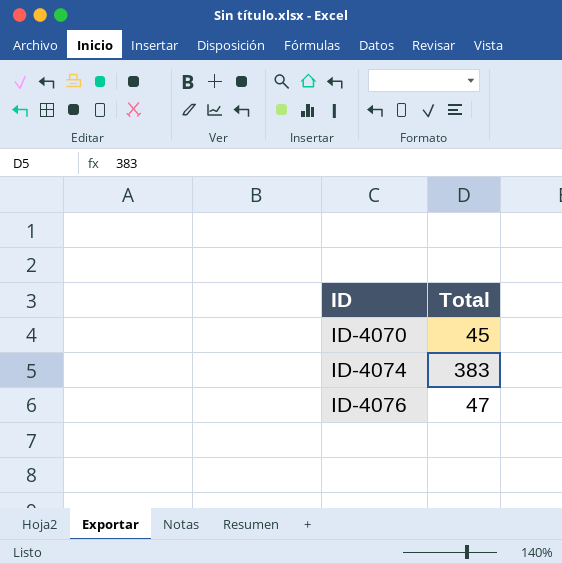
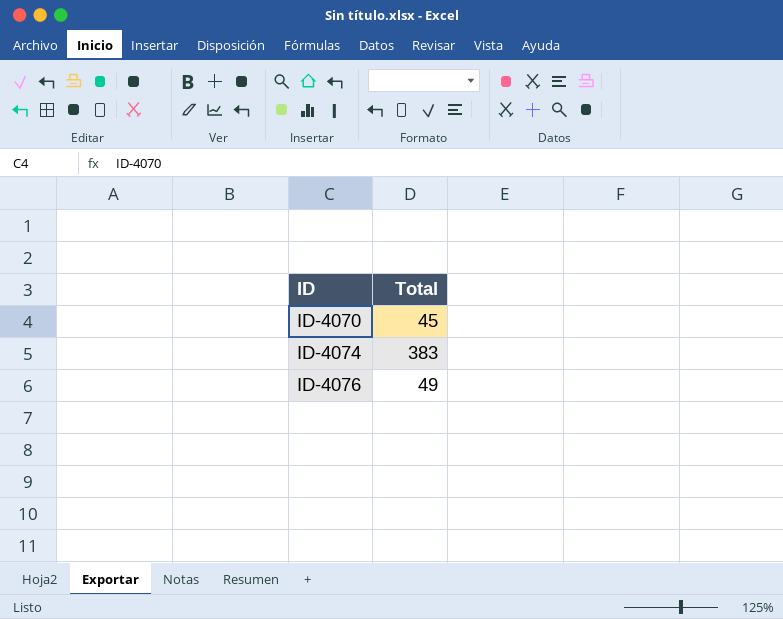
ID-4076 | Total: 47 -> 49

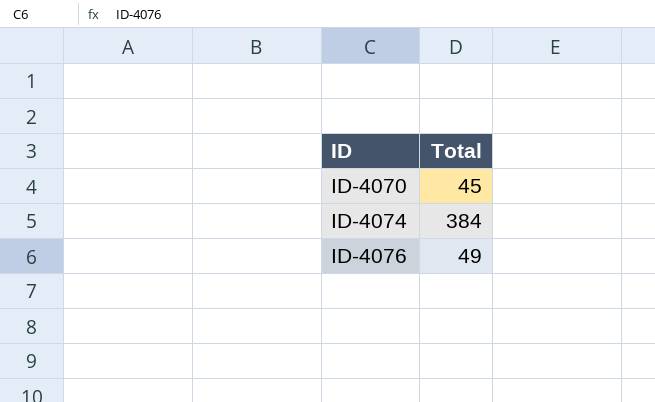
ID-4074 | Total: 383 -> 384

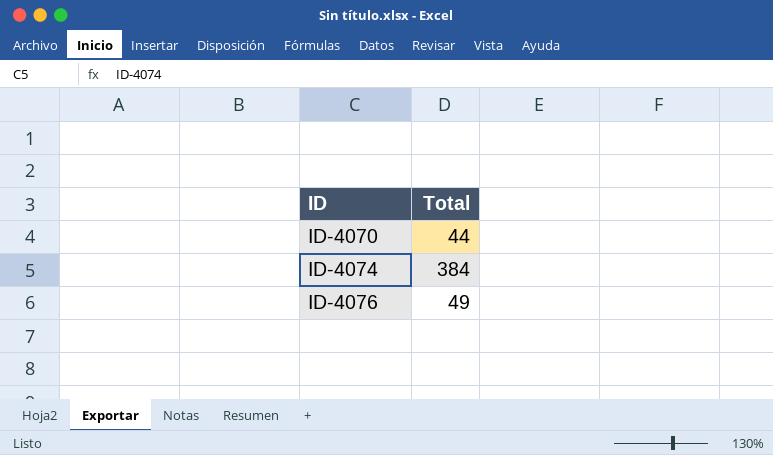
ID-4070 | Total: 45 -> 44

